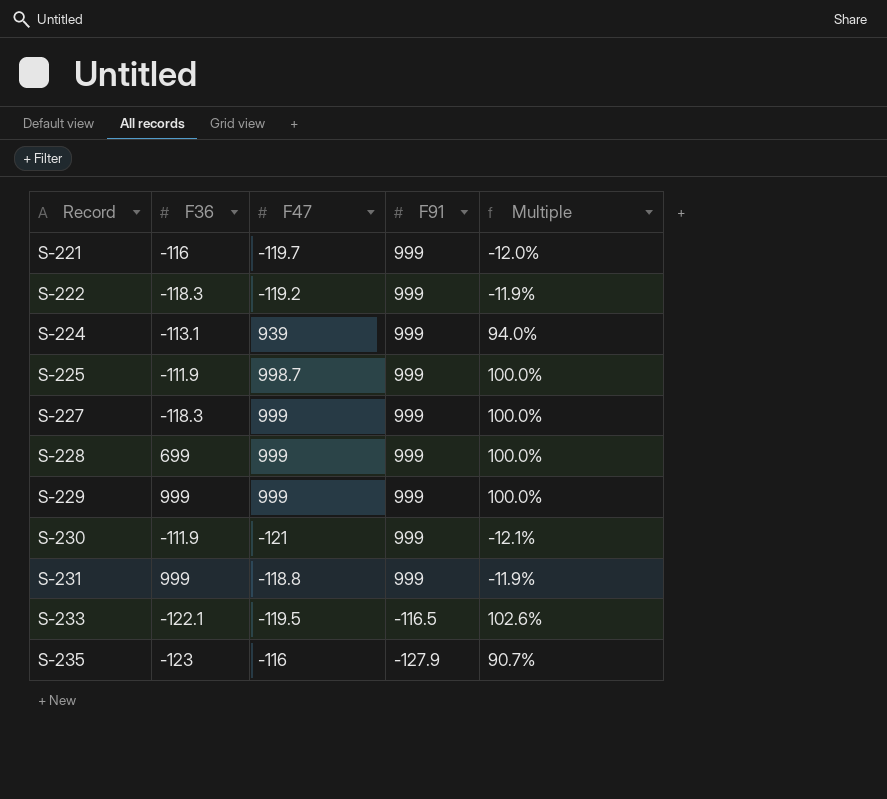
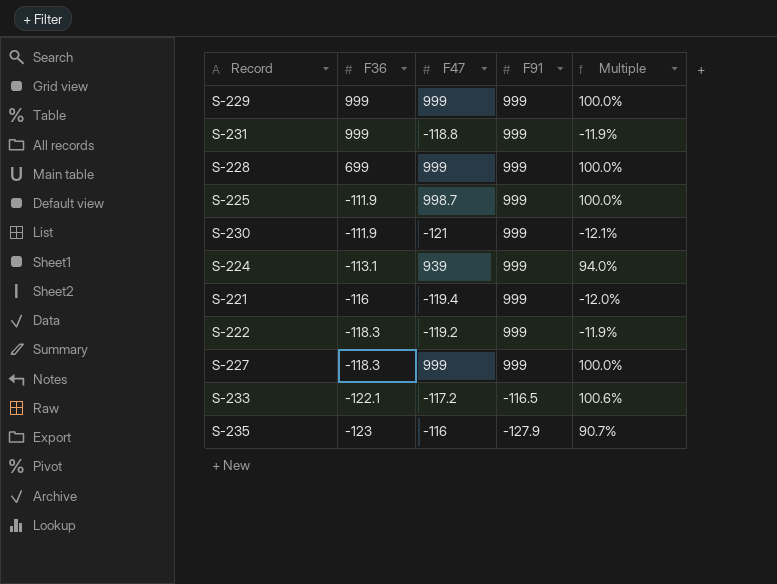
row order: Record ascending -> F36 descending
S-221 | F47: -119.7 -> -119.4
S-233 | F47: -119.5 -> -117.2
S-233 | Multiple: 102.6% -> 100.6%

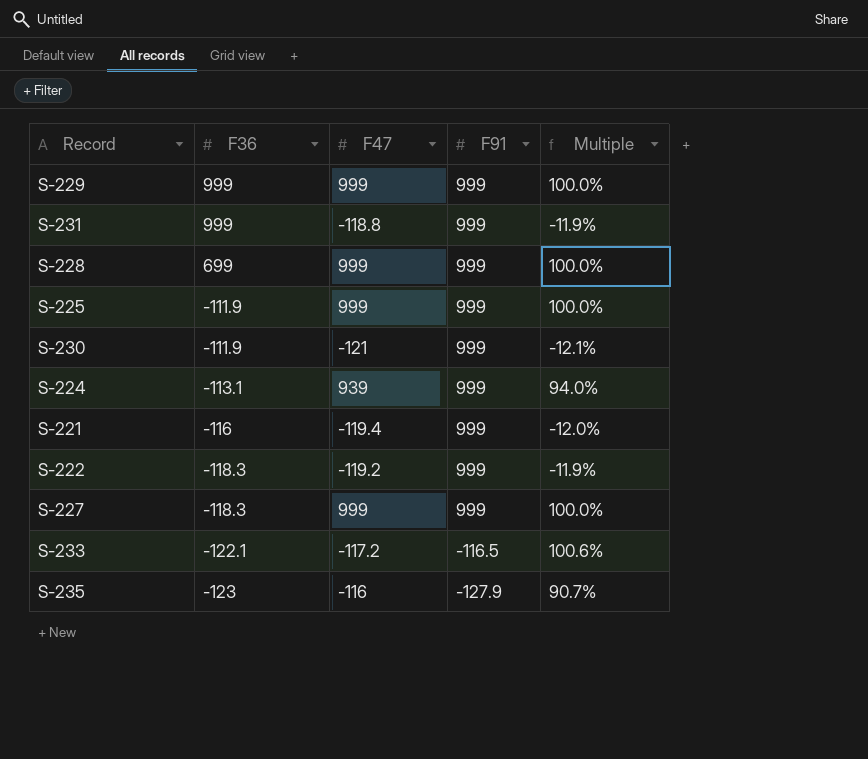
S-225 | F47: 998.7 -> 999

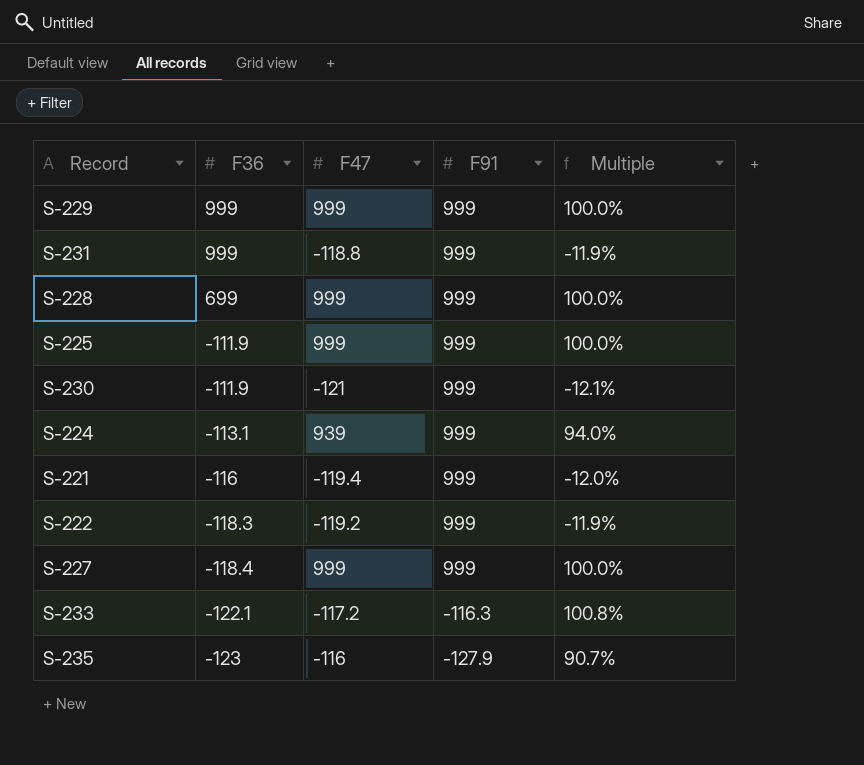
S-227 | F36: -118.3 -> -118.4
S-233 | F91: -116.5 -> -116.3
S-233 | Multiple: 100.6% -> 100.8%

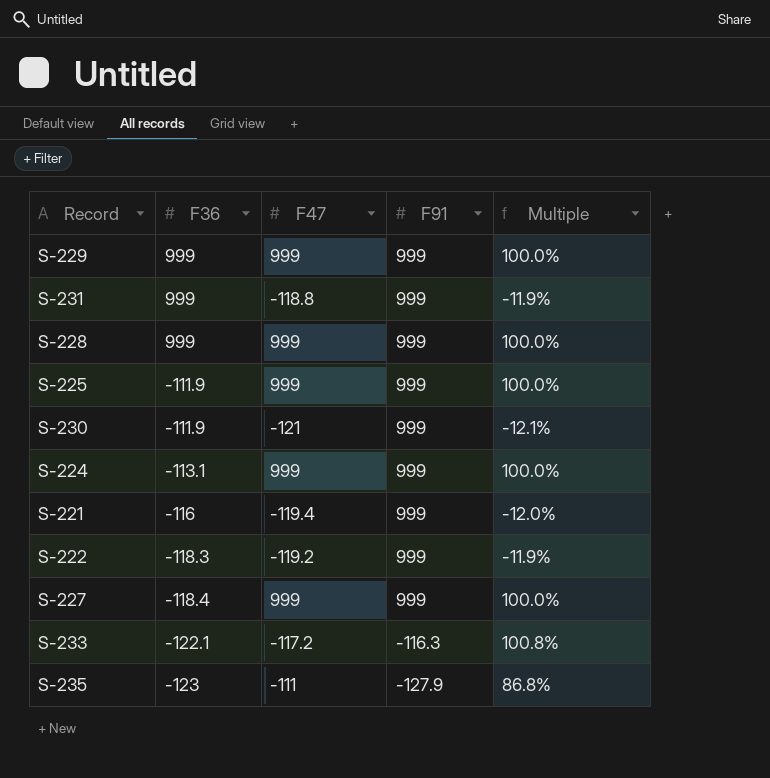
S-228 | F36: 699 -> 999
S-224 | F47: 939 -> 999
S-224 | Multiple: 94.0% -> 100.0%
S-235 | F47: -116 -> -111
S-235 | Multiple: 90.7% -> 86.8%

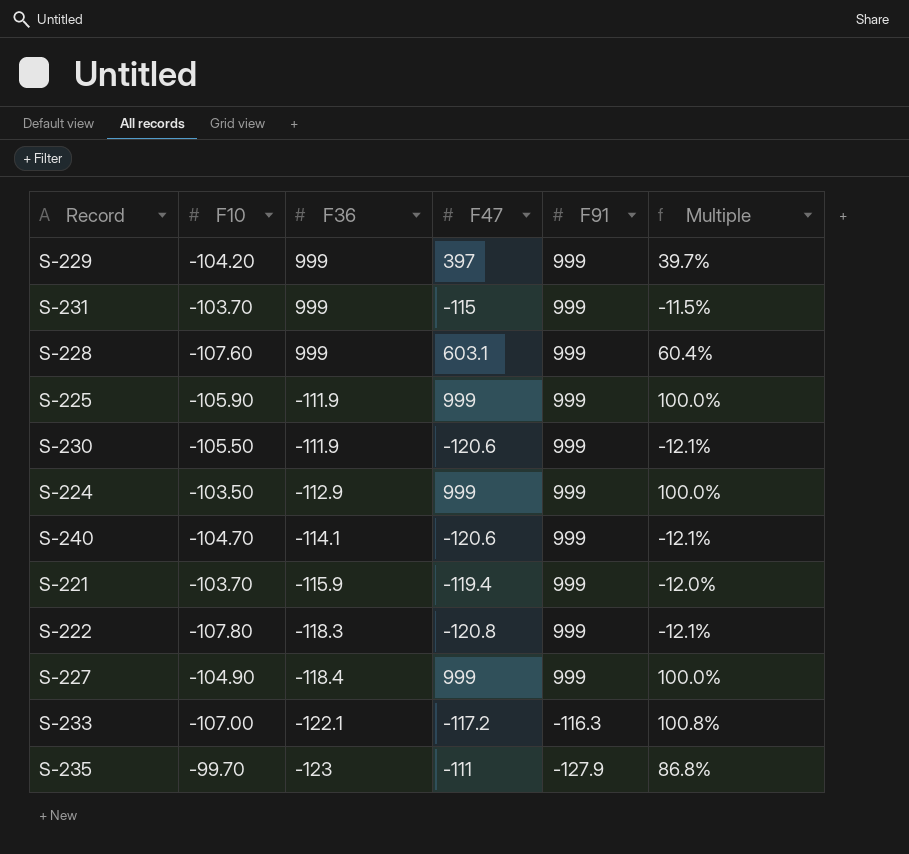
column F10 | position: none -> 2
S-229 | F47: 999 -> 397
S-229 | Multiple: 100.0% -> 39.7%
S-231 | F47: -118.8 -> -115
S-231 | Multiple: -11.9% -> -11.5%
S-228 | F47: 999 -> 603.1
S-228 | Multiple: 100.0% -> 60.4%
S-230 | F47: -121 -> -120.6
S-224 | F36: -113.1 -> -112.9
row S-240: none -> -104.70 | -114.1 | -120.6 | 999 | -12.1%
S-221 | F36: -116 -> -115.9
S-222 | F47: -119.2 -> -120.8
S-222 | Multiple: -11.9% -> -12.1%

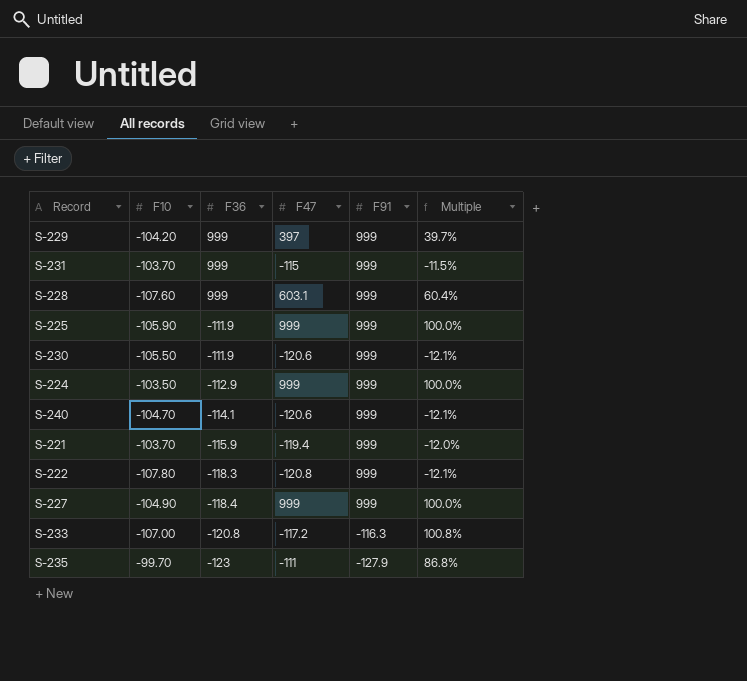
S-233 | F36: -122.1 -> -120.8

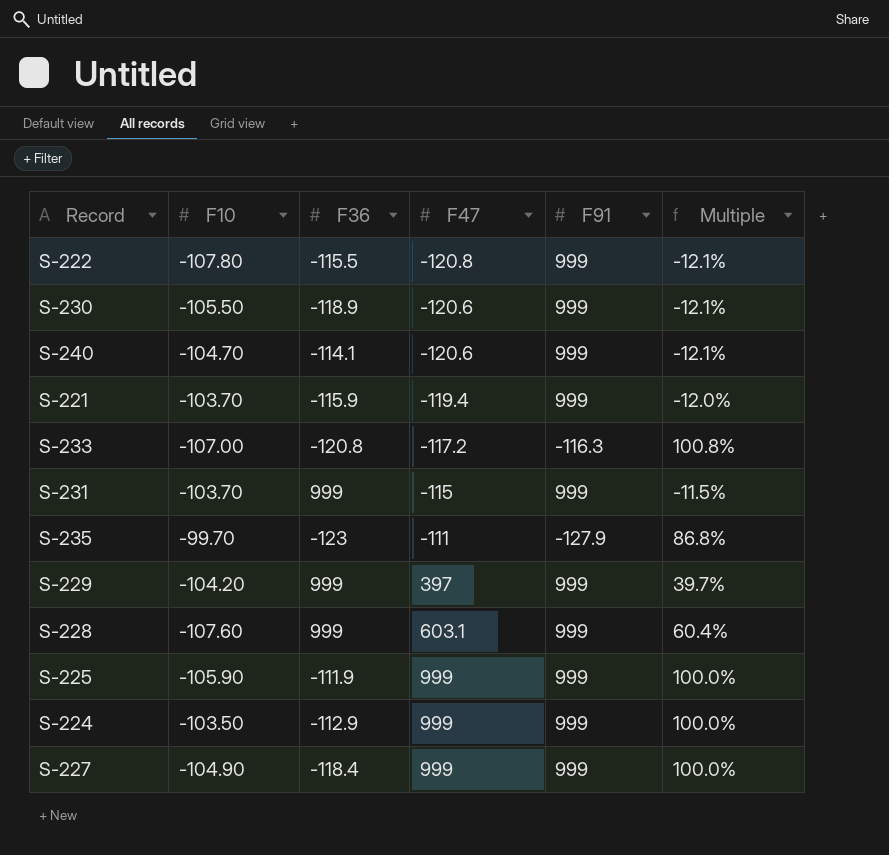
row order: F36 descending -> F47 ascending
S-222 | F36: -118.3 -> -115.5
S-230 | F36: -111.9 -> -118.9

